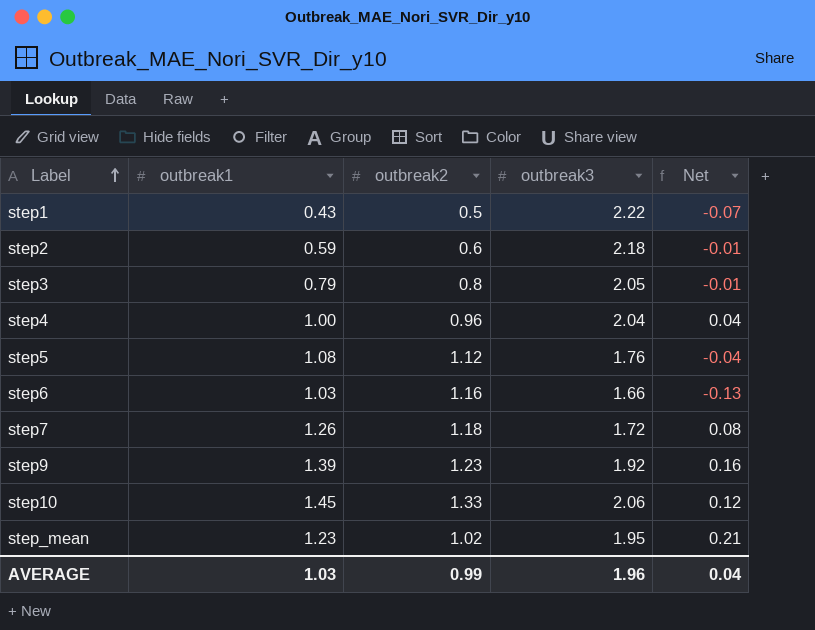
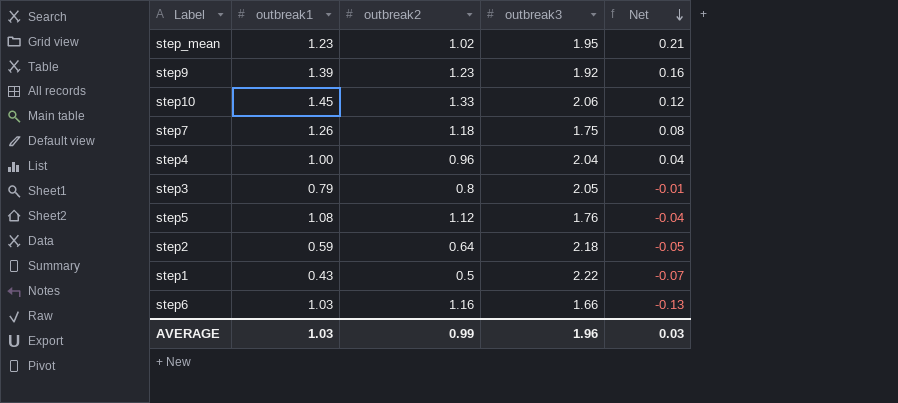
row order: Label ascending -> Net descending
step7 | outbreak3: 1.72 -> 1.75
step2 | outbreak2: 0.6 -> 0.64
step2 | Net: -0.01 -> -0.05
AVERAGE | Net: 0.04 -> 0.03

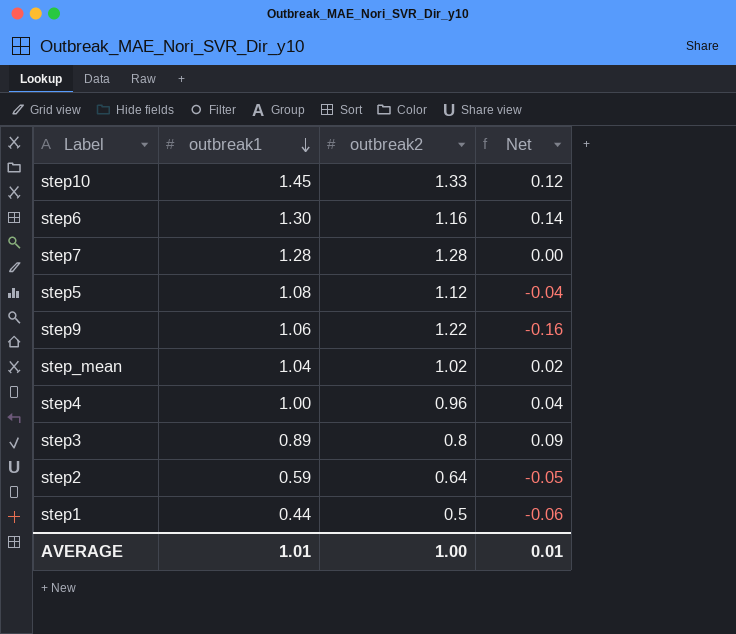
row order: Net descending -> outbreak1 descending
column outbreak3 | position: 4 -> none
step6 | outbreak1: 1.03 -> 1.30
step6 | Net: -0.13 -> 0.14
step7 | outbreak1: 1.26 -> 1.28
step7 | outbreak2: 1.18 -> 1.28
step7 | Net: 0.08 -> 0.00
step9 | outbreak1: 1.39 -> 1.06
step9 | outbreak2: 1.23 -> 1.22
step9 | Net: 0.16 -> -0.16
step_mean | outbreak1: 1.23 -> 1.04
step_mean | Net: 0.21 -> 0.02
step3 | outbreak1: 0.79 -> 0.89
step3 | Net: -0.01 -> 0.09
step1 | outbreak1: 0.43 -> 0.44
step1 | Net: -0.07 -> -0.06
AVERAGE | outbreak1: 1.03 -> 1.01
AVERAGE | outbreak2: 0.99 -> 1.00
AVERAGE | Net: 0.03 -> 0.01

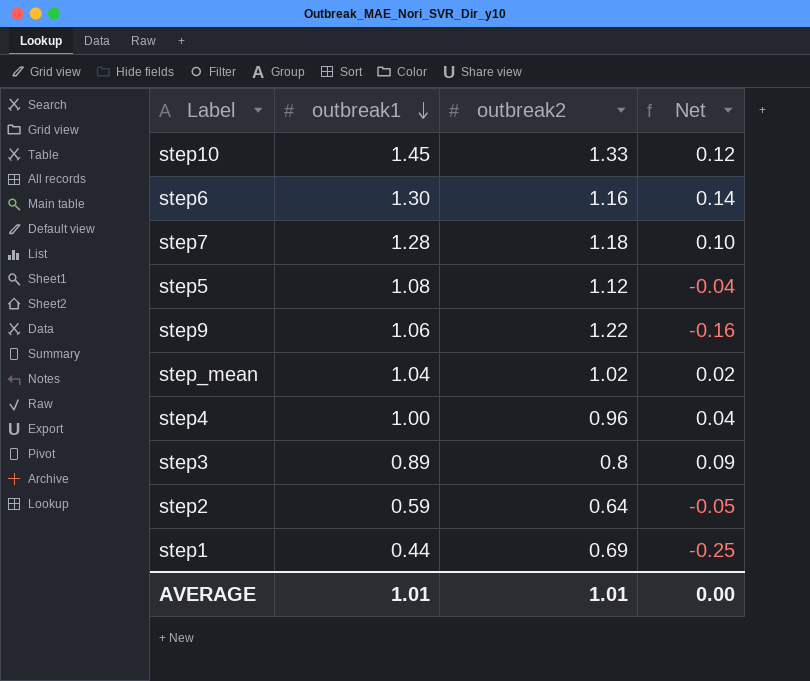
step7 | outbreak2: 1.28 -> 1.18
step7 | Net: 0.00 -> 0.10
step1 | outbreak2: 0.5 -> 0.69
step1 | Net: -0.06 -> -0.25
AVERAGE | outbreak2: 1.00 -> 1.01
AVERAGE | Net: 0.01 -> 0.00

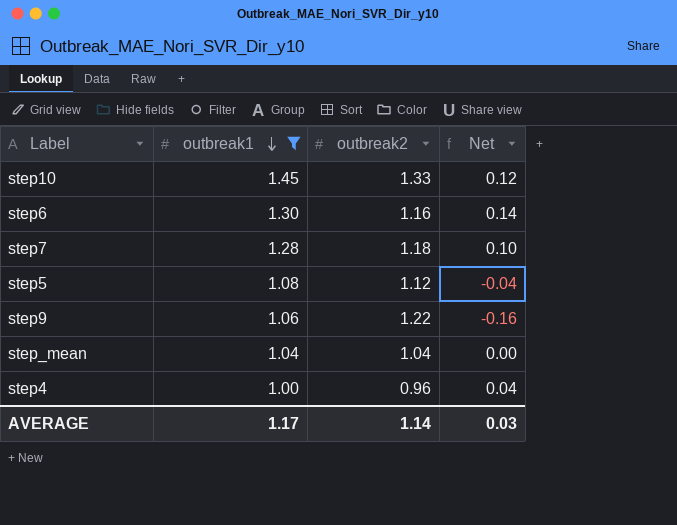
filter: none -> outbreak1 >= 1.00
step_mean | outbreak2: 1.02 -> 1.04
step_mean | Net: 0.02 -> 0.00
AVERAGE | outbreak1: 1.01 -> 1.17
AVERAGE | outbreak2: 1.01 -> 1.14
AVERAGE | Net: 0.00 -> 0.03

